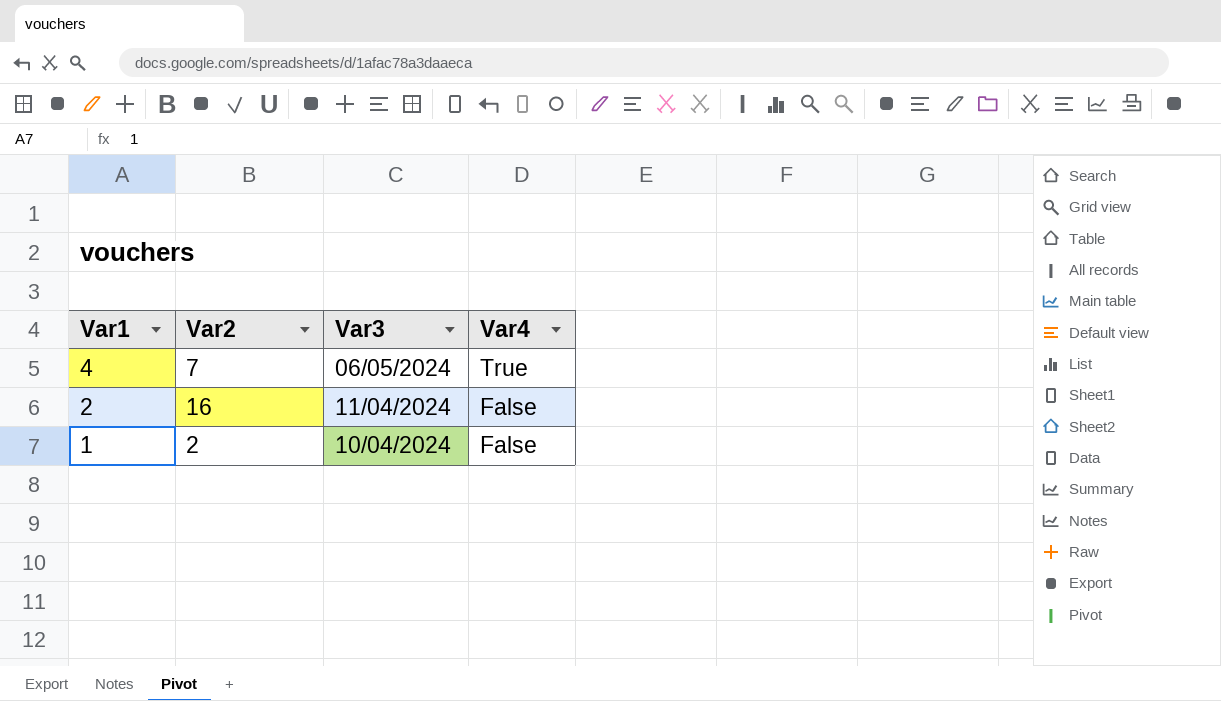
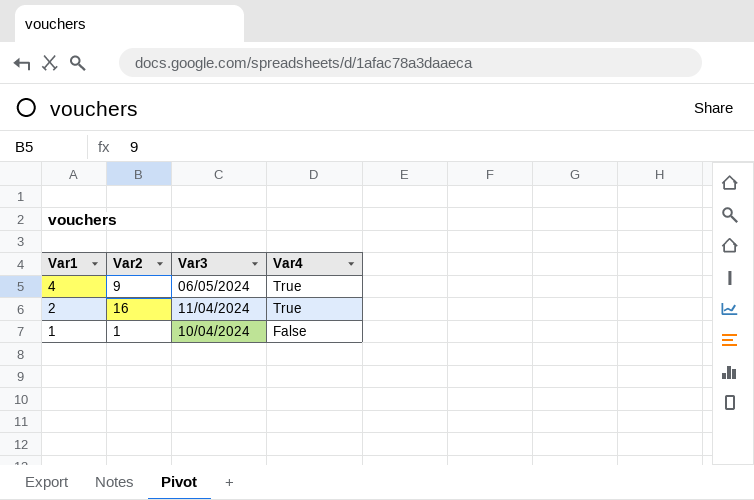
4 | Var2: 7 -> 9
2 | Var4: False -> True
1 | Var2: 2 -> 1

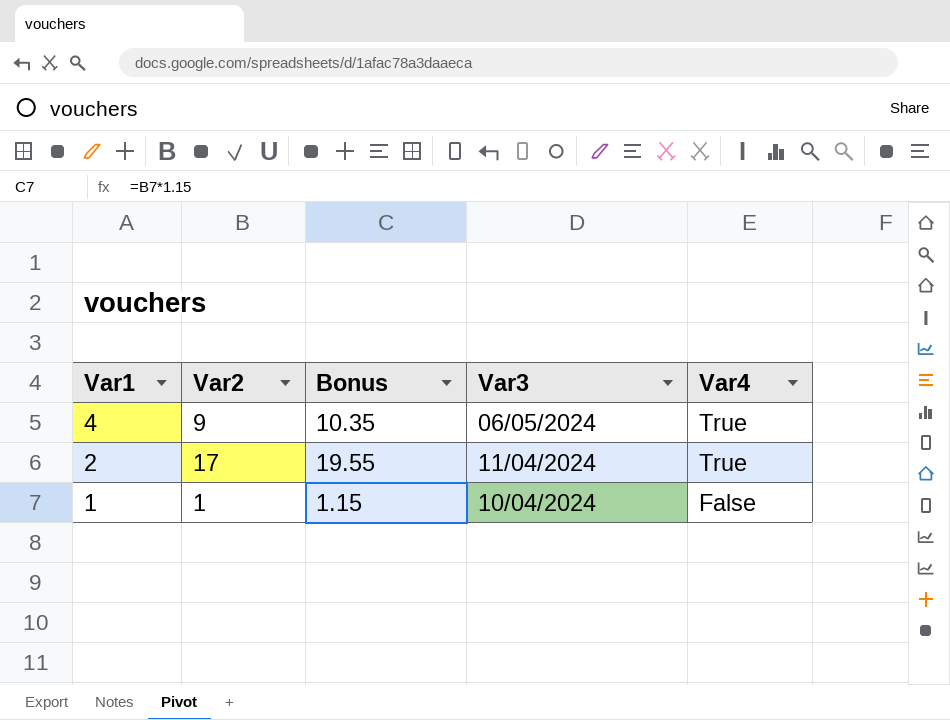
column Bonus | formula: none -> [Var2] * 1.15
2 | Var2: 16 -> 17

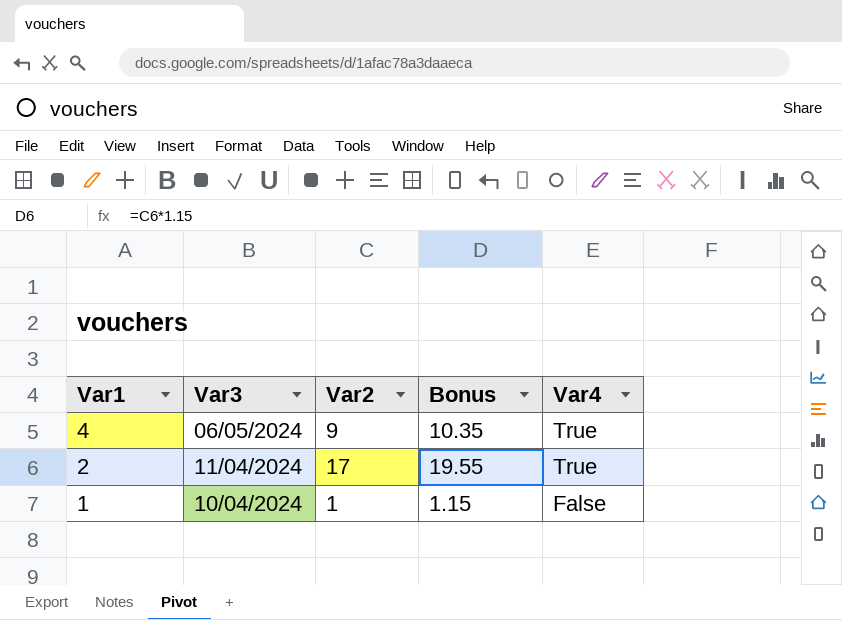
column Var3 | position: 4 -> 2

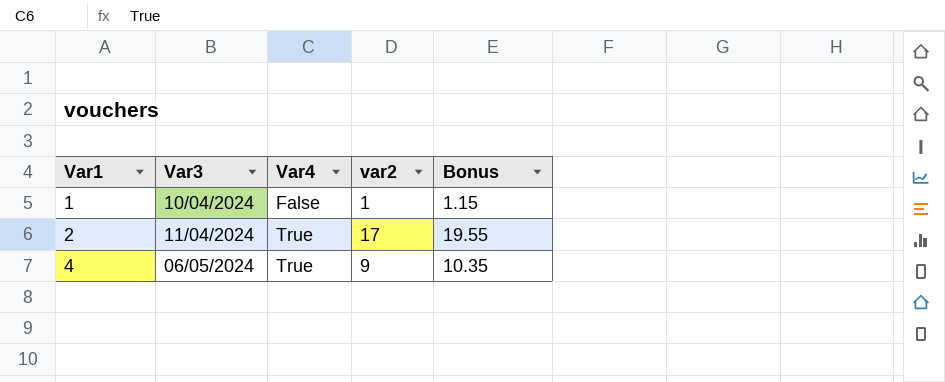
row order: Var1 descending -> Var1 ascending
column Var4 | position: 5 -> 3
column name: Var2 -> var2

